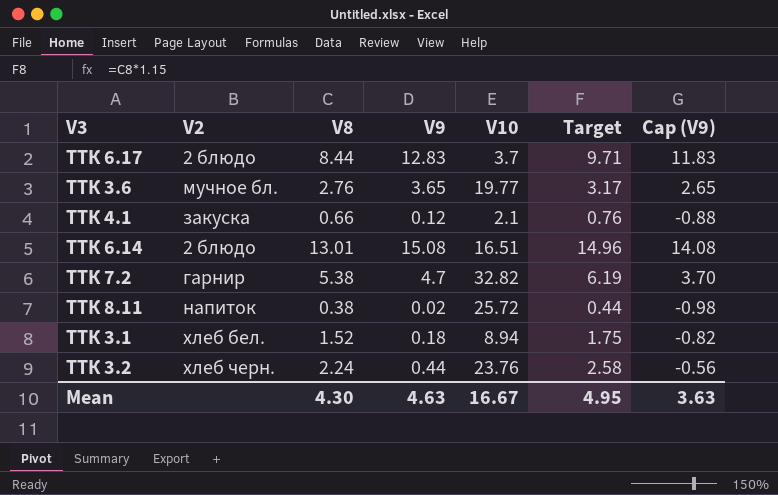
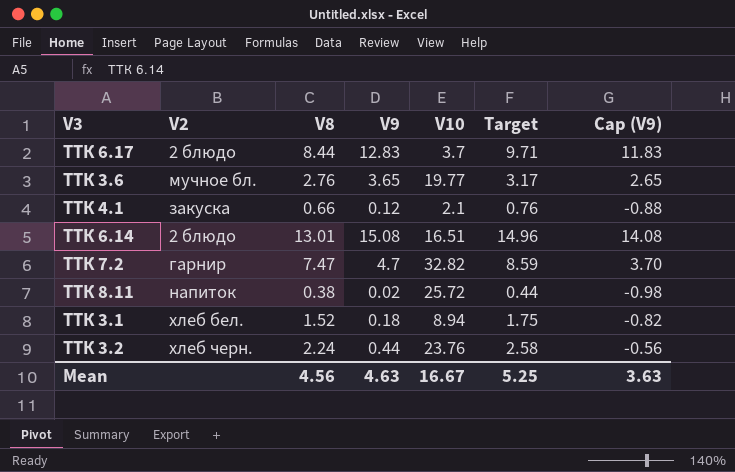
ТТК 7.2 | V8: 5.38 -> 7.47
ТТК 7.2 | Target: 6.19 -> 8.59
Mean | V8: 4.30 -> 4.56
Mean | Target: 4.95 -> 5.25

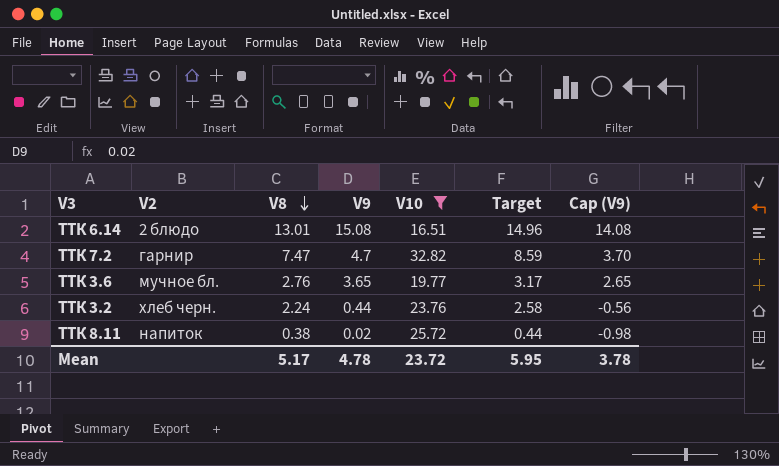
filter: none -> V10 >= 16.51
row order: none -> V8 descending
Mean | V8: 4.56 -> 5.17
Mean | V9: 4.63 -> 4.78
Mean | V10: 16.67 -> 23.72
Mean | Target: 5.25 -> 5.95
Mean | Cap (V9): 3.63 -> 3.78

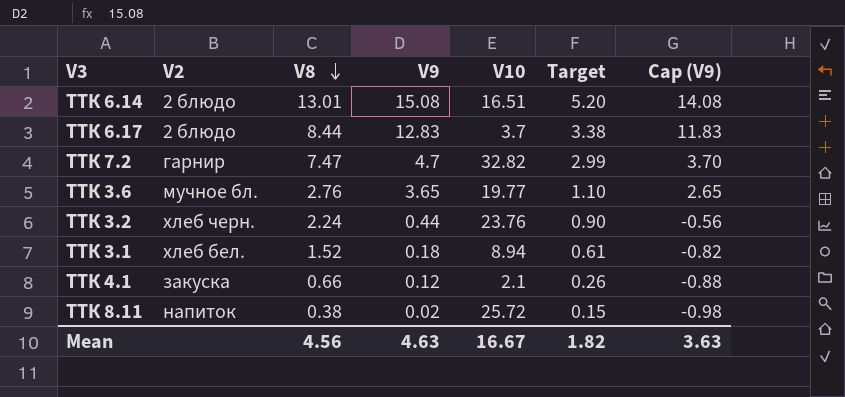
filter: V10 >= 16.51 -> none
column Target | formula: [V8] * 1.15 -> [V8] * 0.4
Mean | V8: 5.17 -> 4.56
Mean | V9: 4.78 -> 4.63
Mean | V10: 23.72 -> 16.67
Mean | Target: 5.95 -> 1.82
Mean | Cap (V9): 3.78 -> 3.63

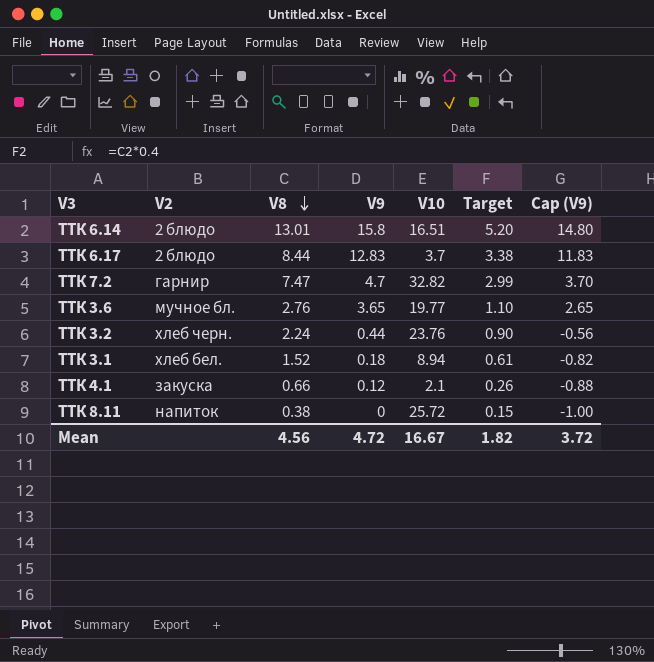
ТТК 6.14 | V9: 15.08 -> 15.8
ТТК 6.14 | Cap (V9): 14.08 -> 14.80
ТТК 8.11 | V9: 0.02 -> 0
ТТК 8.11 | Cap (V9): -0.98 -> -1.00
Mean | V9: 4.63 -> 4.72
Mean | Cap (V9): 3.63 -> 3.72

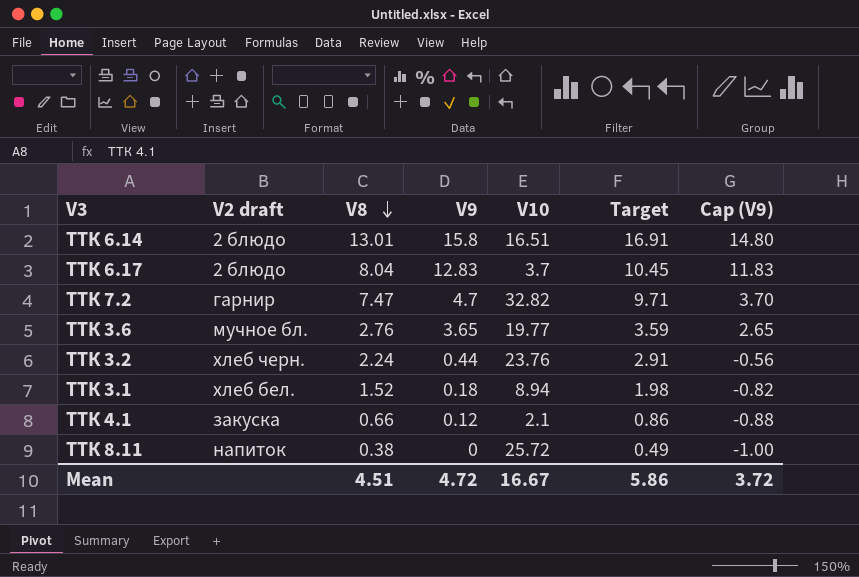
column name: V2 -> V2 draft
column Target | formula: [V8] * 0.4 -> [V8] * 1.3
ТТК 6.17 | V8: 8.44 -> 8.04
Mean | V8: 4.56 -> 4.51
Mean | Target: 1.82 -> 5.86

